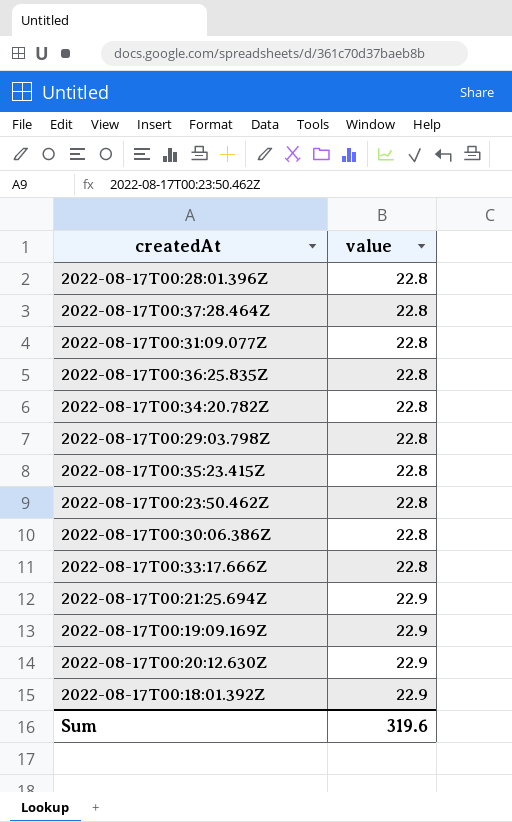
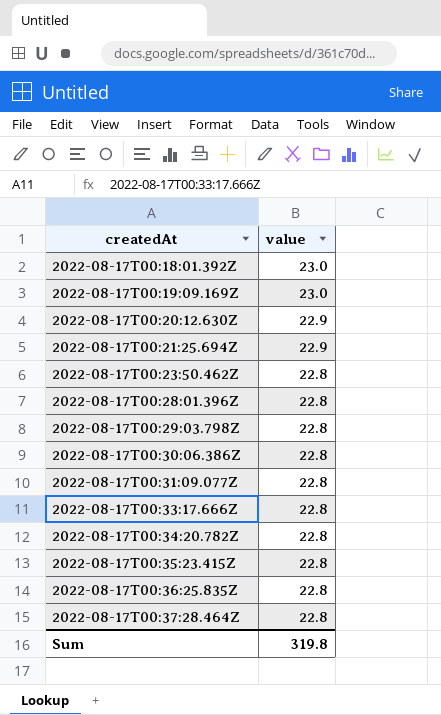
row order: value ascending -> createdAt ascending
2022-08-17T00:18:01.392Z | value: 22.9 -> 23.0
2022-08-17T00:19:09.169Z | value: 22.9 -> 23.0
Sum | value: 319.6 -> 319.8

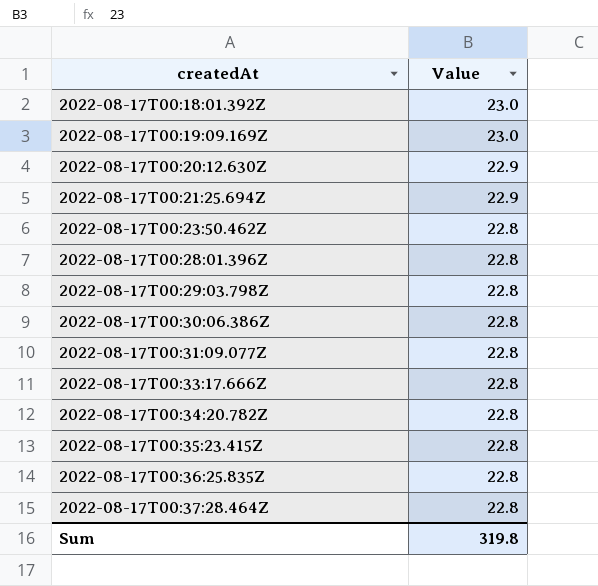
column name: value -> Value

